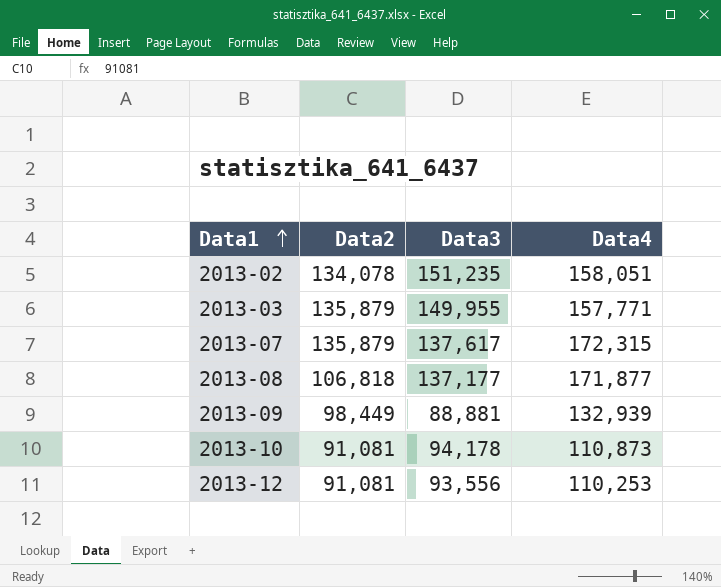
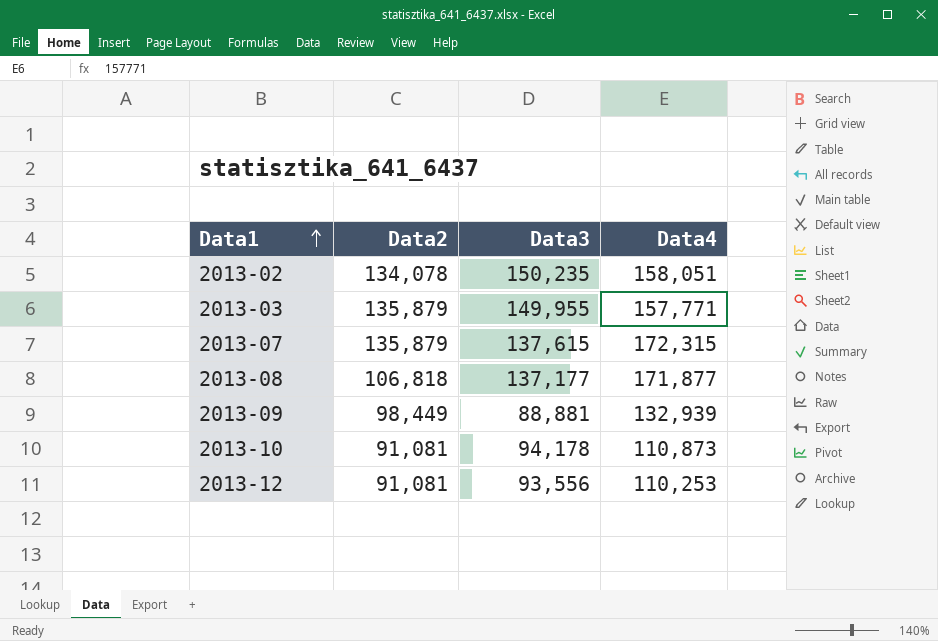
2013-02 | Data3: 151,235 -> 150,235
2013-07 | Data3: 137,617 -> 137,615

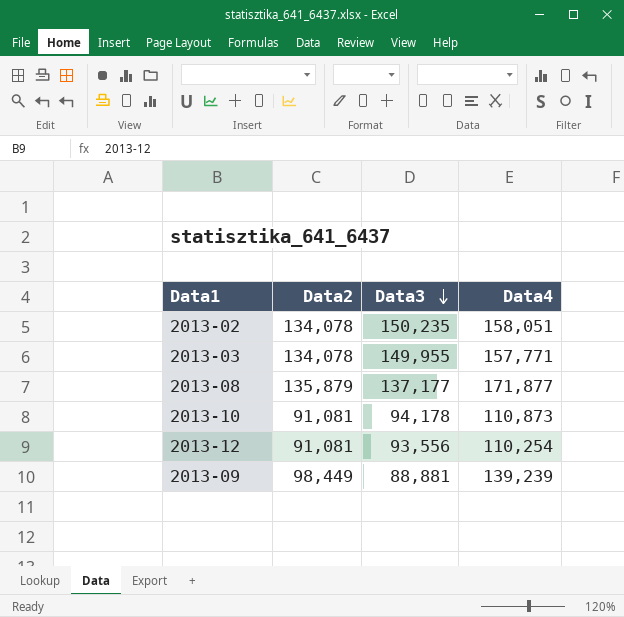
row order: Data1 ascending -> Data3 descending
row 2013-07: 135,879 | 137,615 | 172,315 -> none
2013-03 | Data2: 135,879 -> 134,078
2013-08 | Data2: 106,818 -> 135,879
2013-12 | Data4: 110,253 -> 110,254
2013-09 | Data4: 132,939 -> 139,239

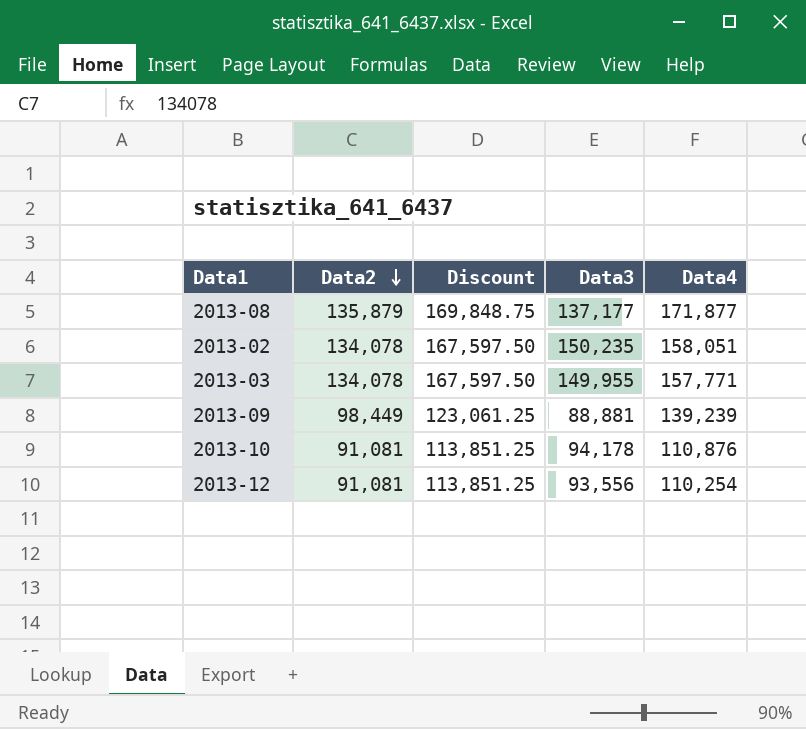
row order: Data3 descending -> Data2 descending
column Discount | formula: none -> [Data2] * 1.25
2013-10 | Data4: 110,873 -> 110,876

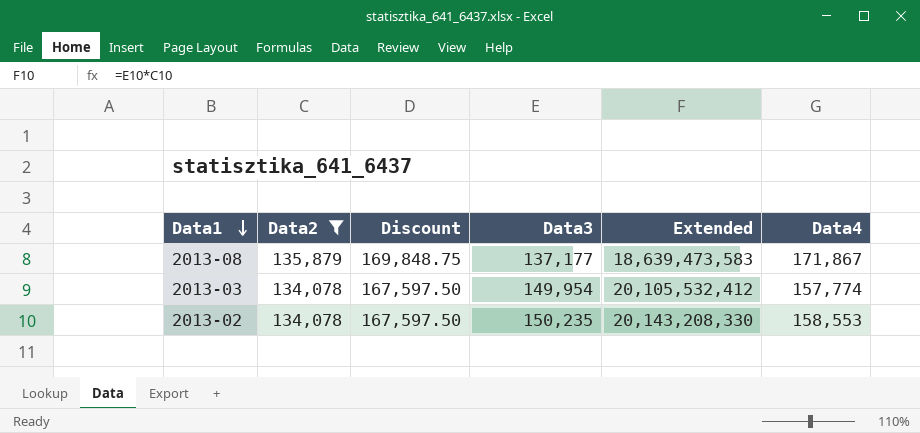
filter: none -> Data2 >= 134,078
row order: Data2 descending -> Data1 descending
column Extended | formula: none -> [Data2] * [Data3]
2013-08 | Data4: 171,877 -> 171,867
2013-03 | Data3: 149,955 -> 149,954
2013-03 | Data4: 157,771 -> 157,774
2013-02 | Data4: 158,051 -> 158,553

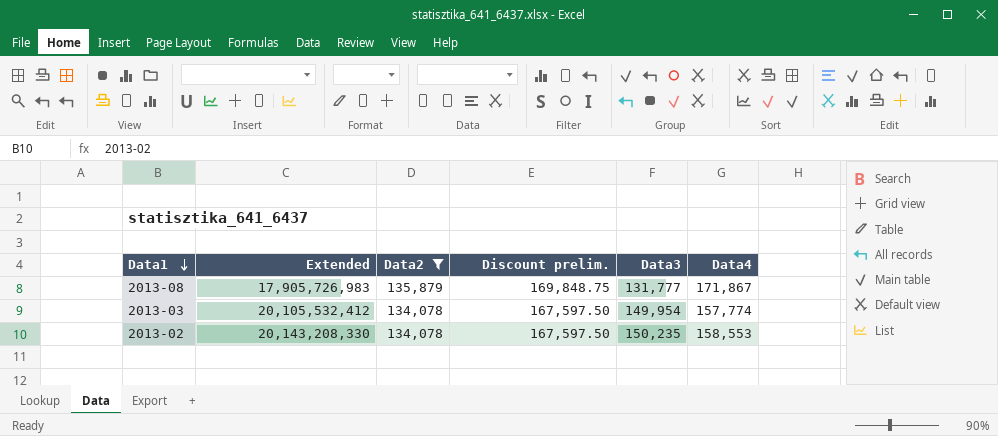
column Extended | position: 5 -> 2
column name: Discount -> Discount prelim.
2013-08 | Extended: 18,639,473,583 -> 17,905,726,983
2013-08 | Data3: 137,177 -> 131,777

